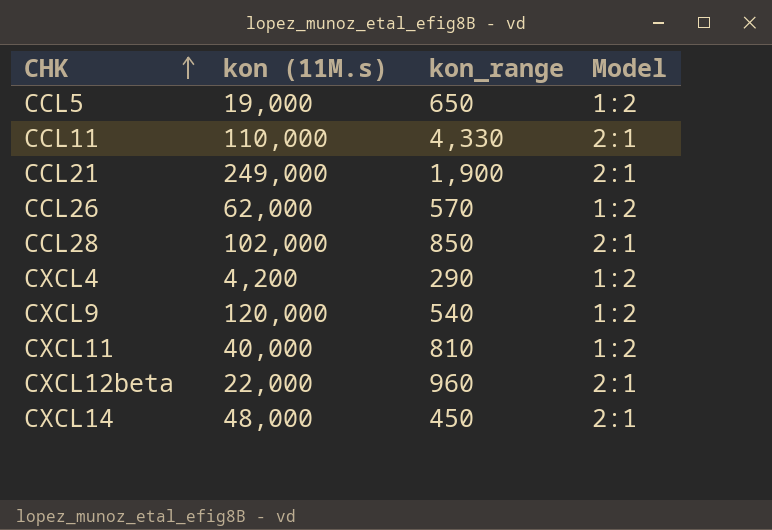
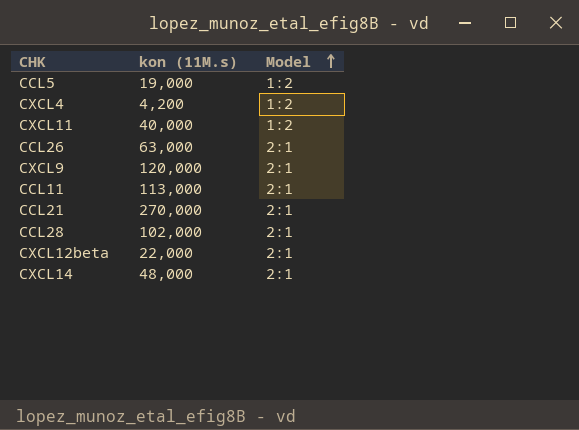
row order: CHK ascending -> Model ascending
column kon_range | position: 3 -> none
CCL26 | kon (11M.s): 62,000 -> 63,000
CCL26 | Model: 1:2 -> 2:1
CXCL9 | Model: 1:2 -> 2:1
CCL11 | kon (11M.s): 110,000 -> 113,000
CCL21 | kon (11M.s): 249,000 -> 270,000

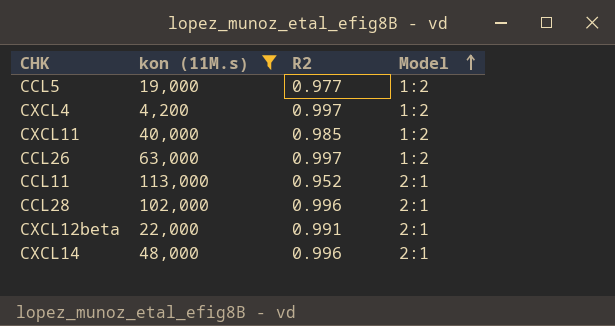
filter: none -> kon (11M.s) <= 113,000
column R2 | position: none -> 3
CCL26 | Model: 2:1 -> 1:2

